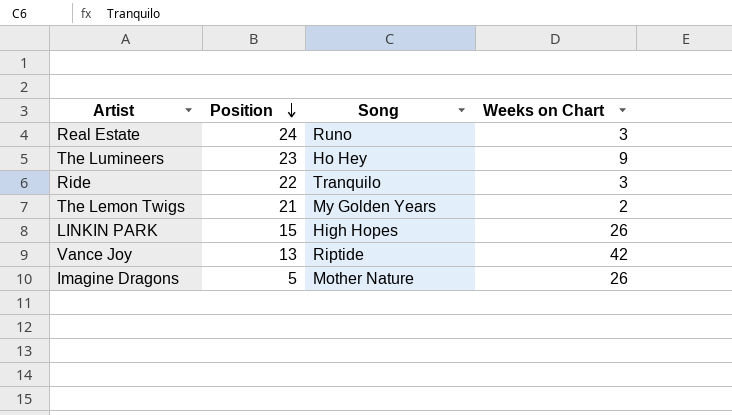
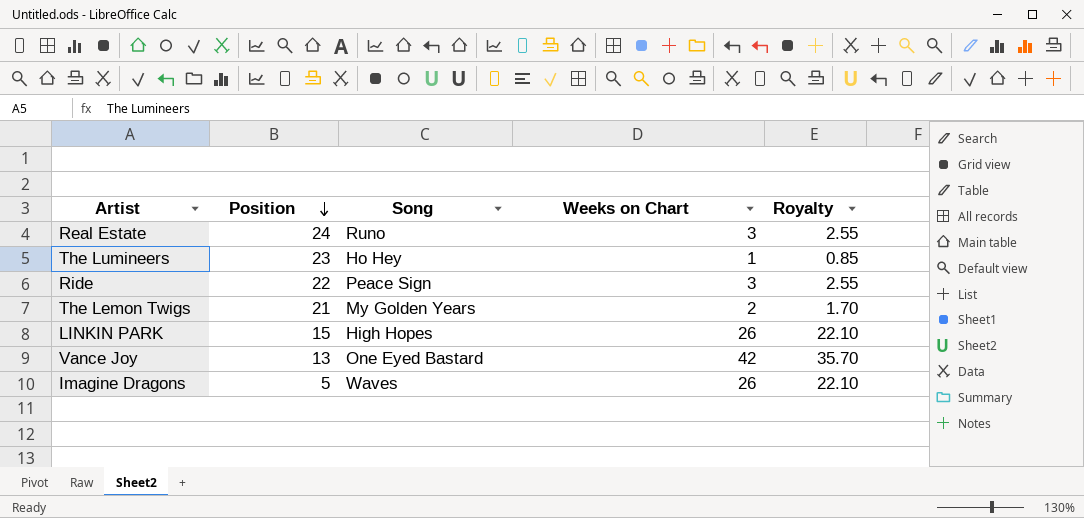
column Royalty | formula: none -> [Weeks on Chart] * 0.85
The Lumineers | Weeks on Chart: 9 -> 1
Ride | Song: Tranquilo -> Peace Sign
Vance Joy | Song: Riptide -> One Eyed Bastard
Imagine Dragons | Song: Mother Nature -> Waves

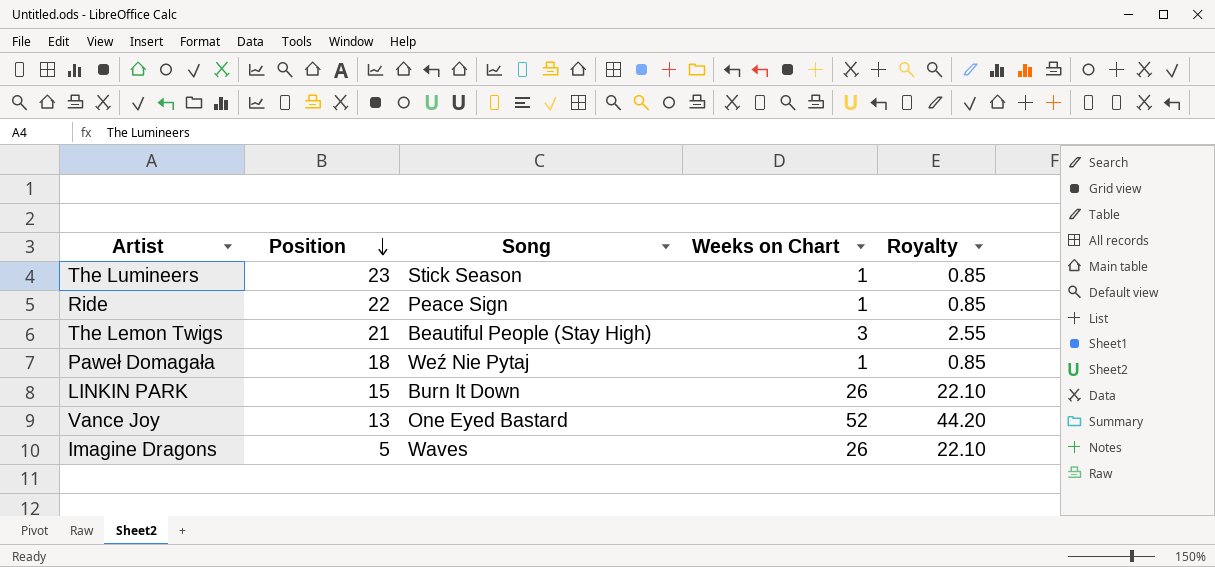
row Real Estate: 24 | Runo | 3 | 2.55 -> none
The Lumineers | Song: Ho Hey -> Stick Season
Ride | Weeks on Chart: 3 -> 1
Ride | Royalty: 2.55 -> 0.85
The Lemon Twigs | Song: My Golden Years -> Beautiful People (Stay High)
The Lemon Twigs | Weeks on Chart: 2 -> 3
The Lemon Twigs | Royalty: 1.70 -> 2.55
row Paweł Domagała: none -> 18 | Weź Nie Pytaj | 1 | 0.85
LINKIN PARK | Song: High Hopes -> Burn It Down
Vance Joy | Weeks on Chart: 42 -> 52
Vance Joy | Royalty: 35.70 -> 44.20

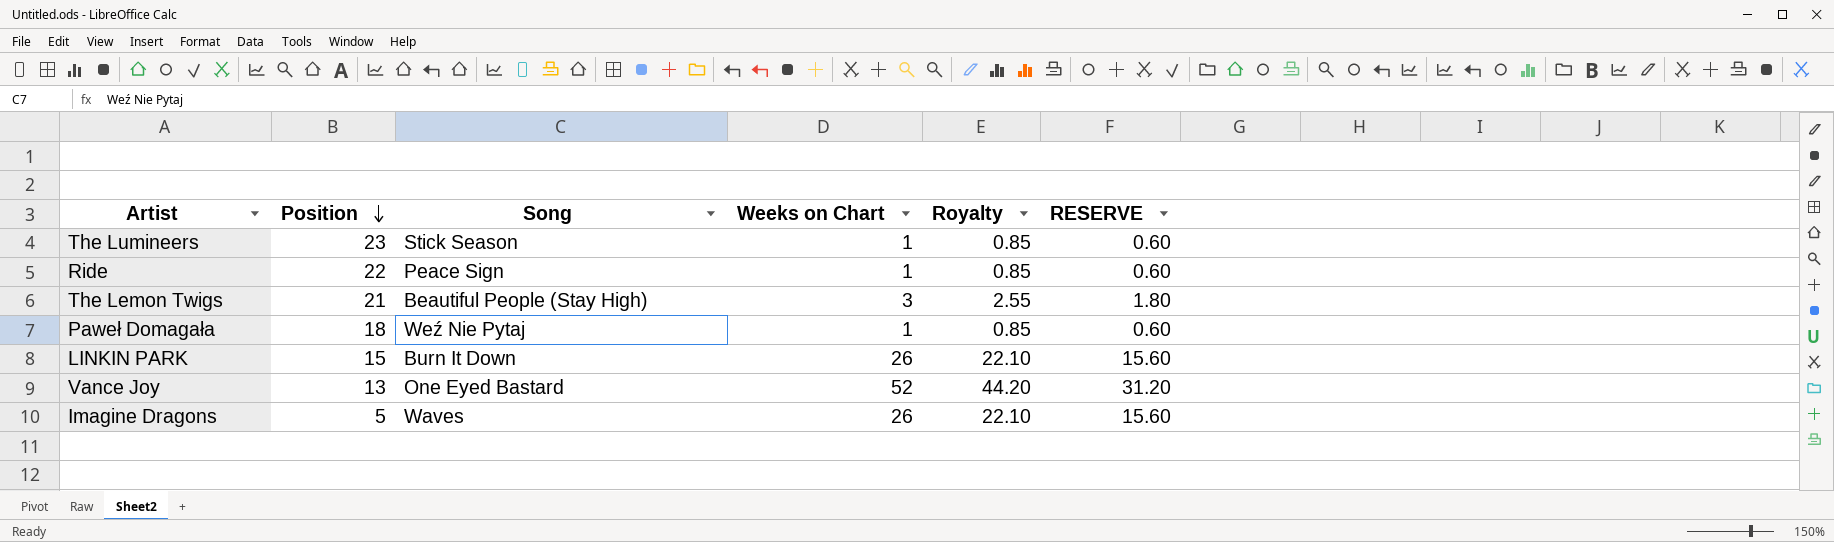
column RESERVE | formula: none -> [Weeks on Chart] * 0.6

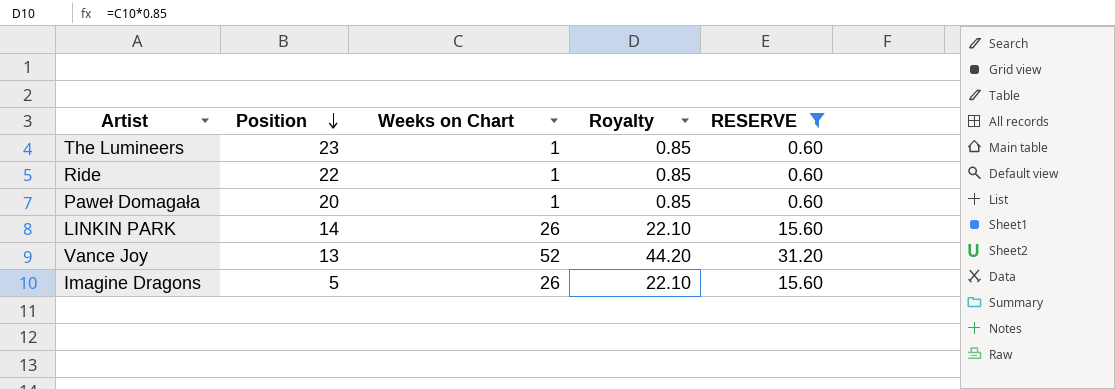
filter: none -> RESERVE != 1.80
column Song | position: 3 -> none
Paweł Domagała | Position: 18 -> 20
LINKIN PARK | Position: 15 -> 14

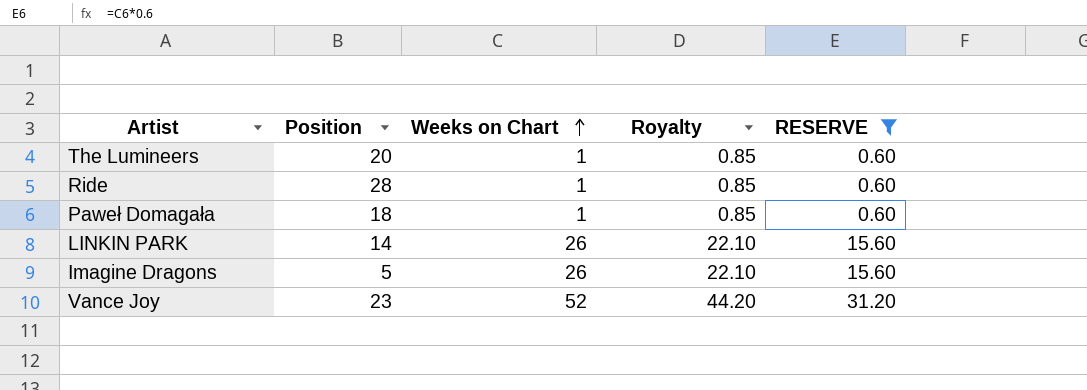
row order: Position descending -> Weeks on Chart ascending
The Lumineers | Position: 23 -> 20
Ride | Position: 22 -> 28
Paweł Domagała | Position: 20 -> 18
Vance Joy | Position: 13 -> 23

